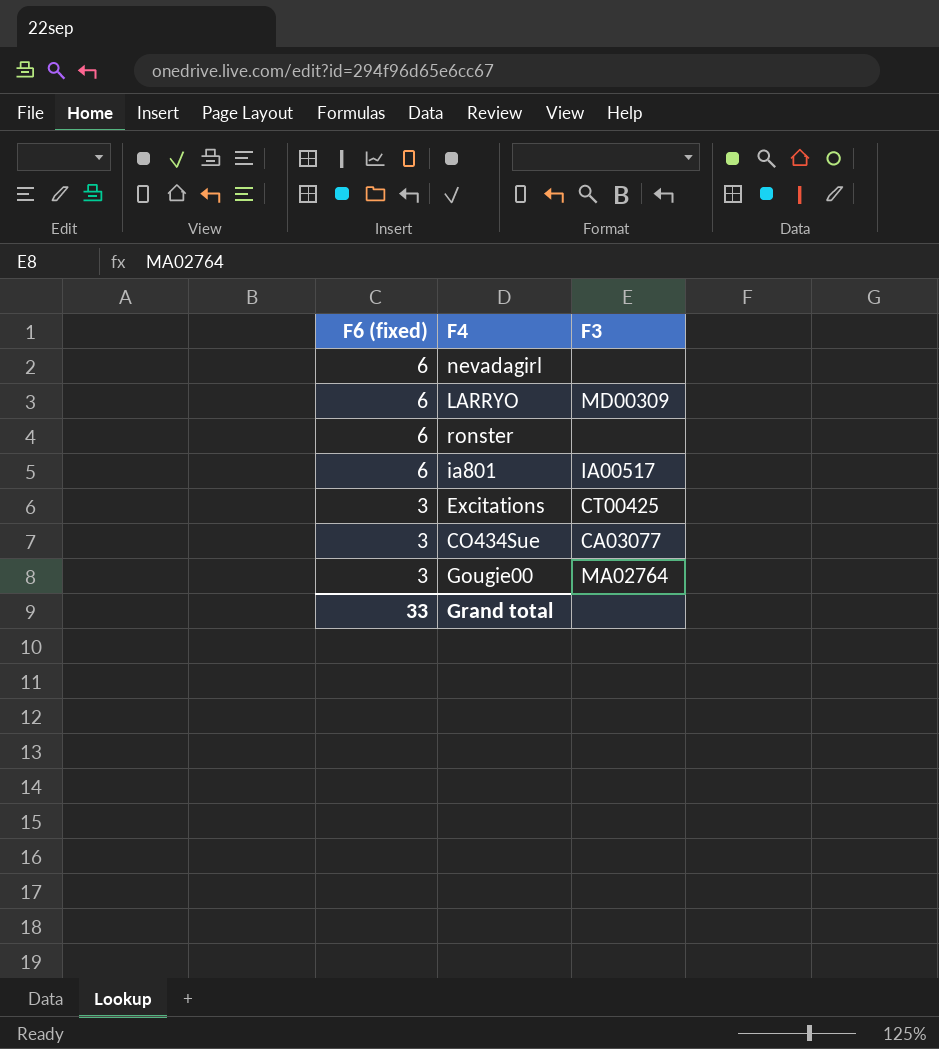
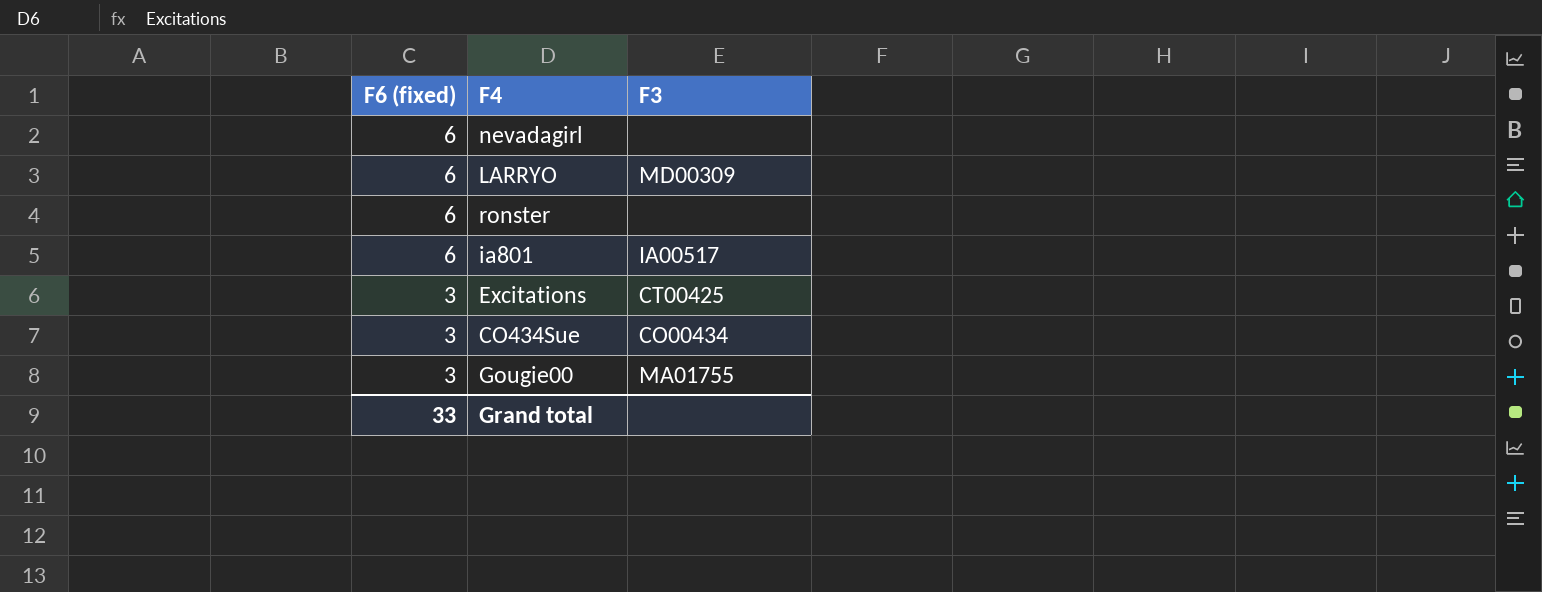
CO434Sue | F3: CA03077 -> CO00434
Gougie00 | F3: MA02764 -> MA01755

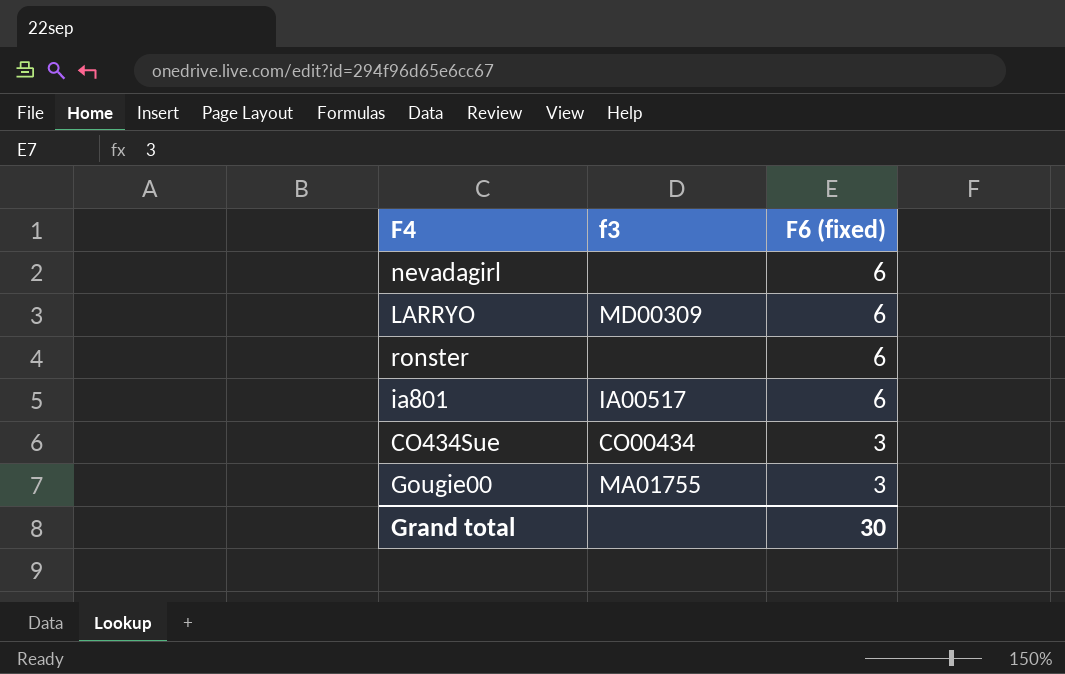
column name: F3 -> f3
column F6 (fixed) | position: 1 -> 3
row Excitations: 3 | CT00425 -> none
Grand total | F6 (fixed): 33 -> 30

